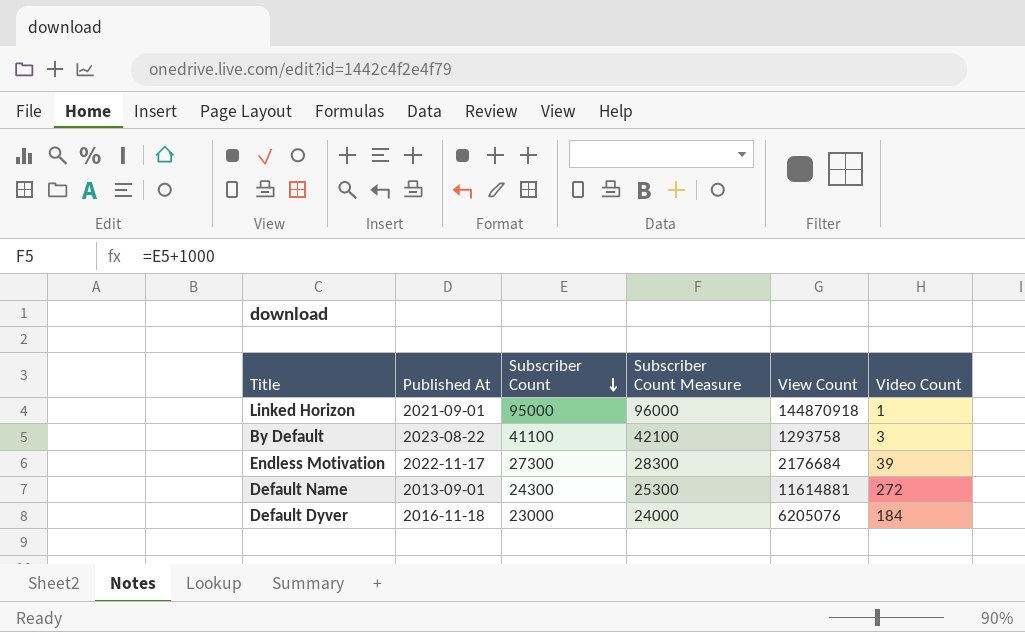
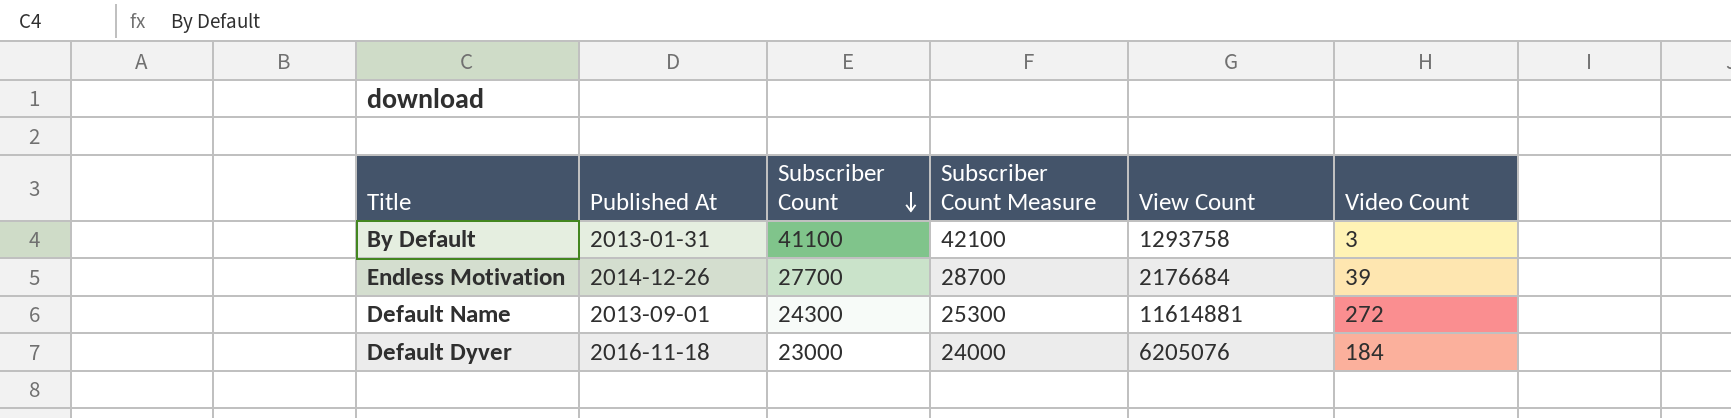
row Linked Horizon: 2021-09-01 | 95000 | 96000 | 144870918 | 1 -> none
By Default | Published At: 2023-08-22 -> 2013-01-31
Endless Motivation | Published At: 2022-11-17 -> 2014-12-26
Endless Motivation | Subscriber Count: 27300 -> 27700
Endless Motivation | Subscriber Count Measure: 28300 -> 28700

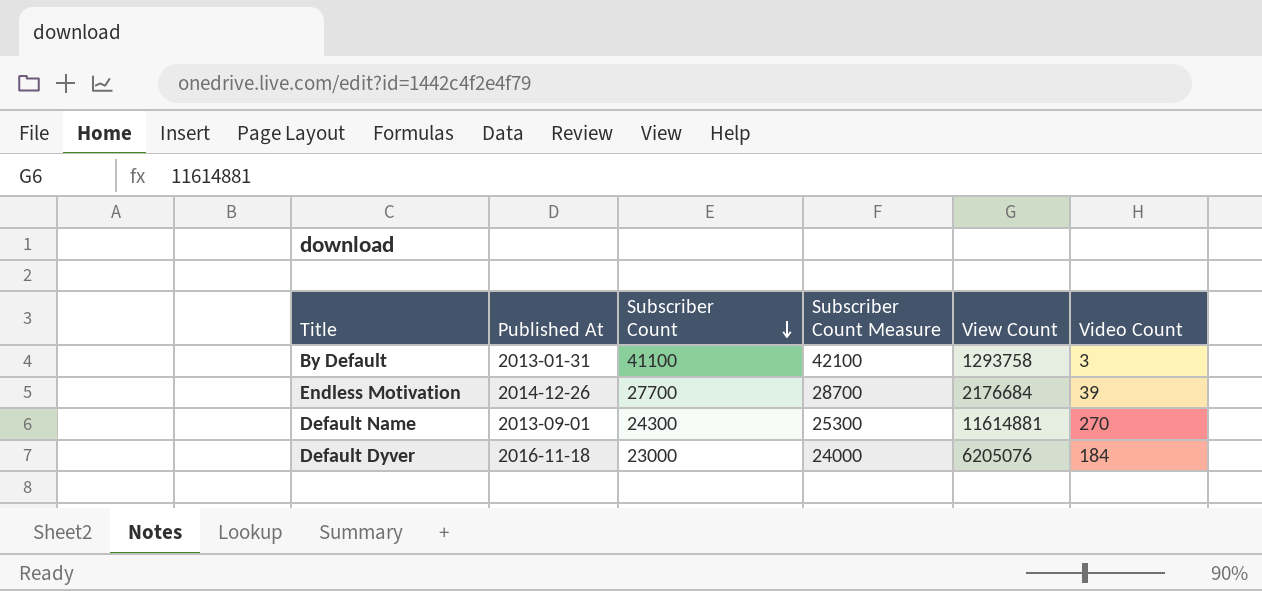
Default Name | Video Count: 272 -> 270

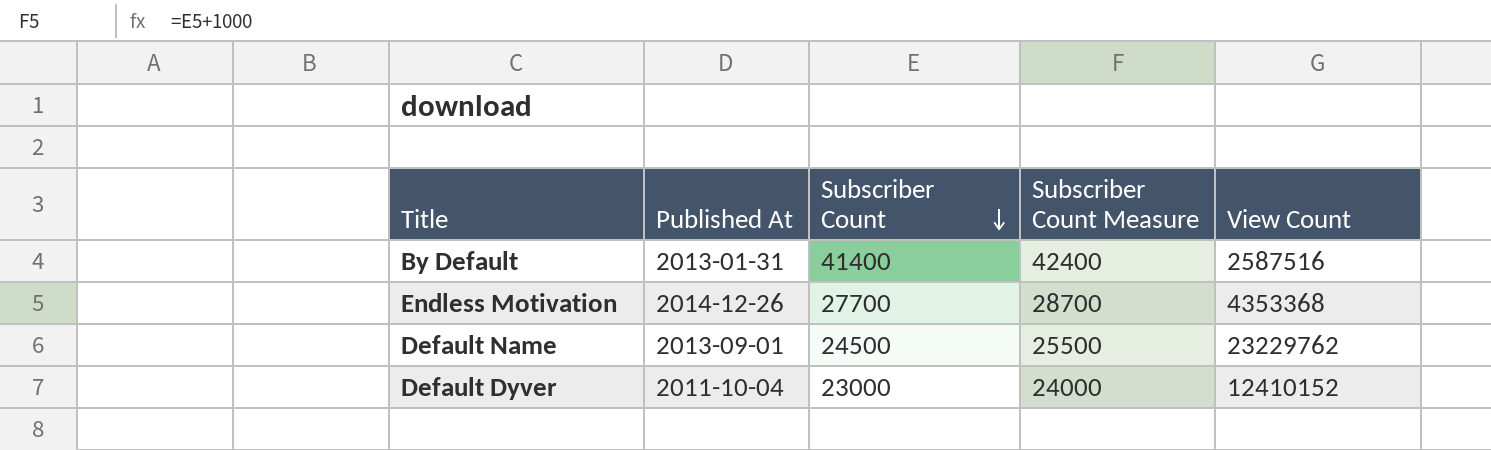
column Video Count | position: 6 -> none
By Default | Subscriber Count: 41100 -> 41400
By Default | Subscriber Count Measure: 42100 -> 42400
By Default | View Count: 1293758 -> 2587516
Endless Motivation | View Count: 2176684 -> 4353368
Default Name | Subscriber Count: 24300 -> 24500
Default Name | Subscriber Count Measure: 25300 -> 25500
Default Name | View Count: 11614881 -> 23229762
Default Dyver | Published At: 2016-11-18 -> 2011-10-04
Default Dyver | View Count: 6205076 -> 12410152

